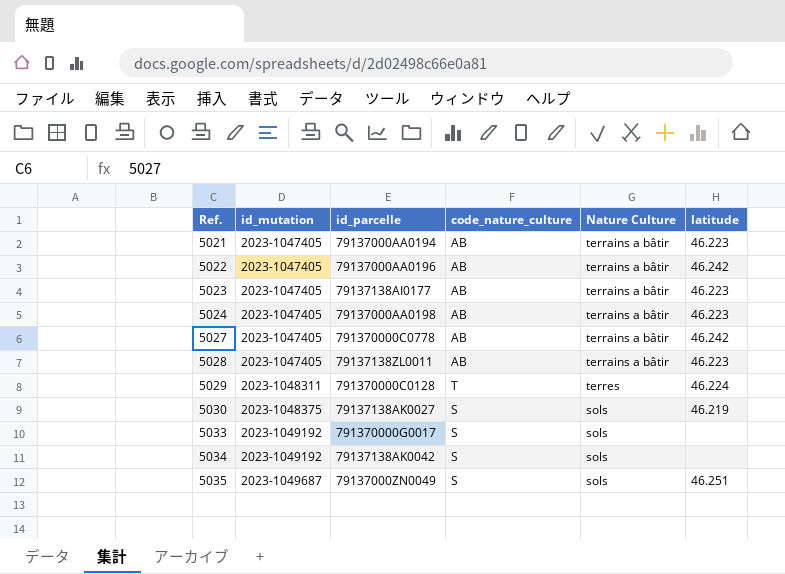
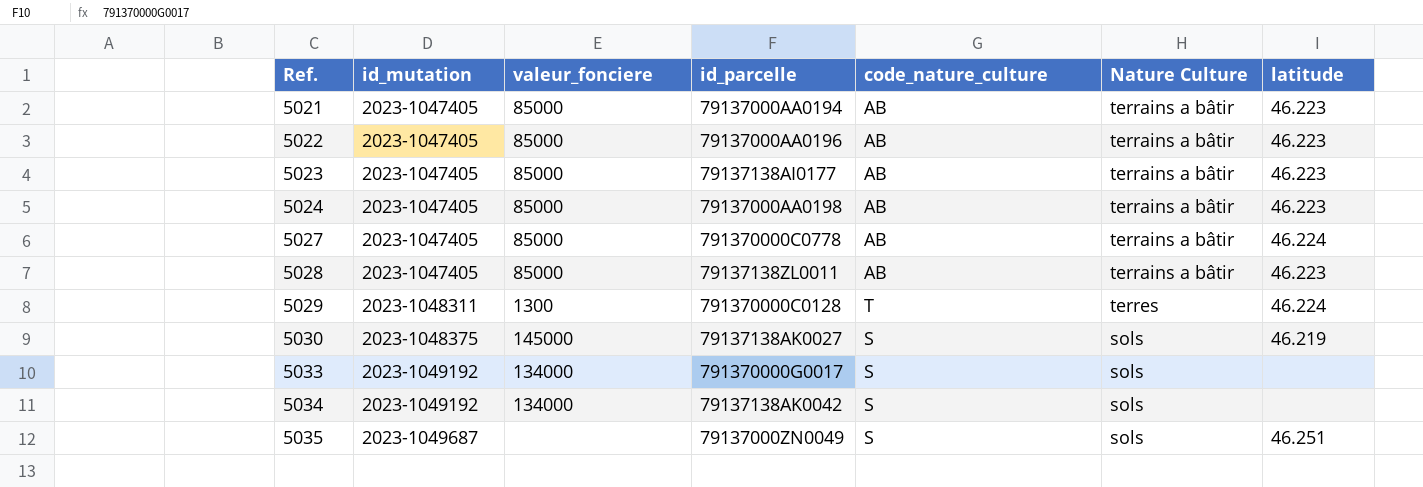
column valeur_fonciere | position: none -> 3
5022 | latitude: 46.242 -> 46.223
5027 | latitude: 46.242 -> 46.224

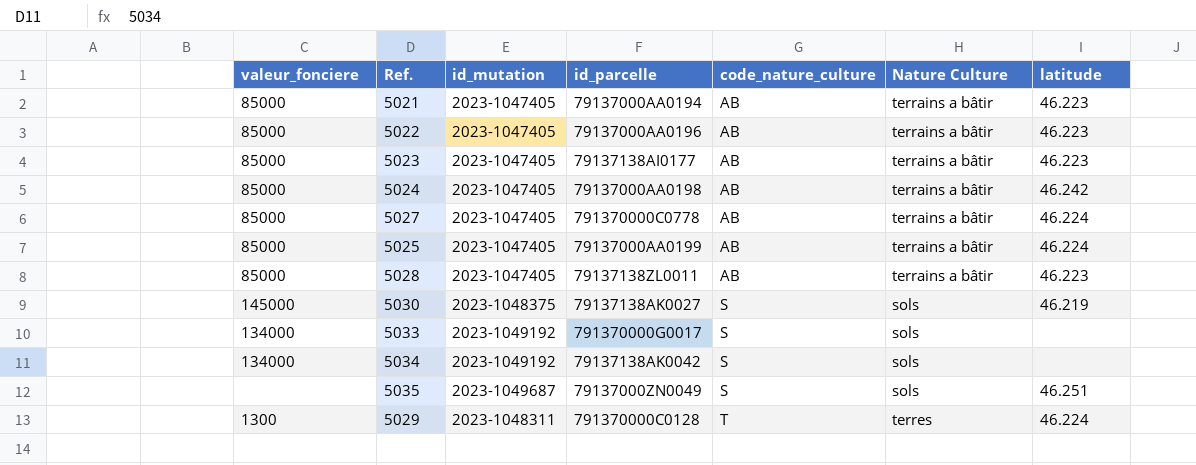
row order: Ref. ascending -> code_nature_culture ascending
column valeur_fonciere | position: 3 -> 1
5024 | latitude: 46.223 -> 46.242
row 5025: none -> 85000 | 2023-1047405 | 79137000AA0199 | AB | terrains a bâtir | 46.224

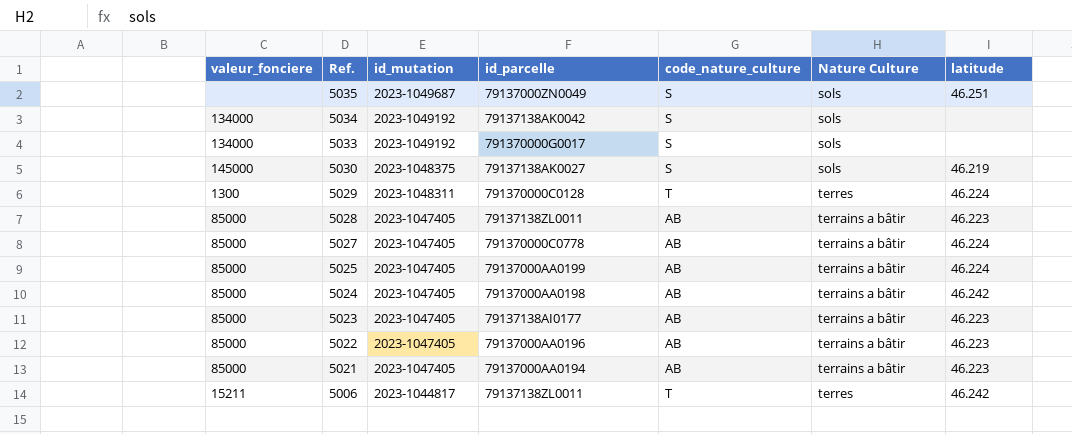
row order: code_nature_culture ascending -> Ref. descending
row 5006: none -> 15211 | 2023-1044817 | 79137138ZL0011 | T | terres | 46.242

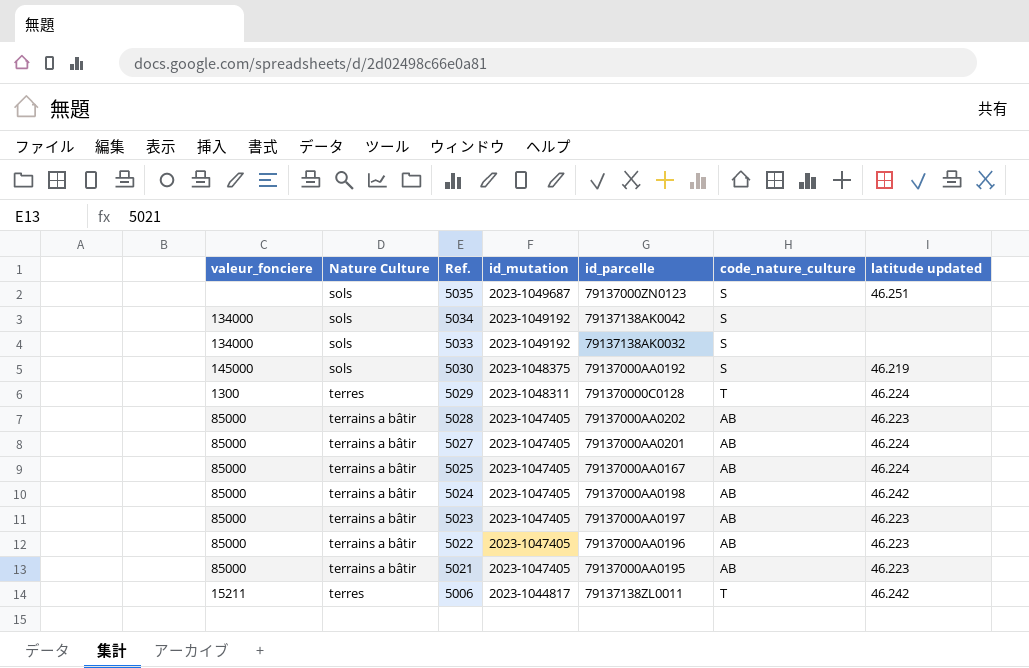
column Nature Culture | position: 6 -> 2
column name: latitude -> latitude updated
5035 | id_parcelle: 79137000ZN0049 -> 79137000ZN0123
5033 | id_parcelle: 791370000G0017 -> 79137138AK0032
5030 | id_parcelle: 79137138AK0027 -> 79137000AA0192
5028 | id_parcelle: 79137138ZL0011 -> 79137000AA0202
5027 | id_parcelle: 791370000C0778 -> 79137000AA0201
5025 | id_parcelle: 79137000AA0199 -> 79137000AA0167
5023 | id_parcelle: 79137138AI0177 -> 79137000AA0197
5021 | id_parcelle: 79137000AA0194 -> 79137000AA0195

